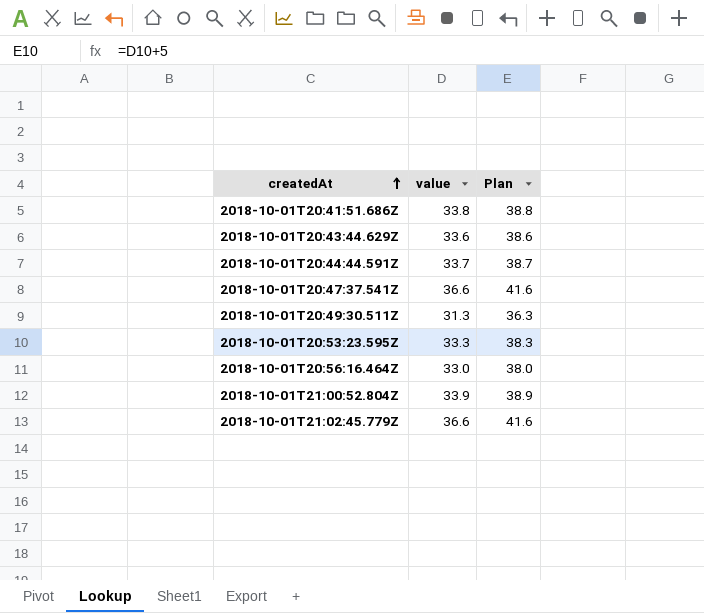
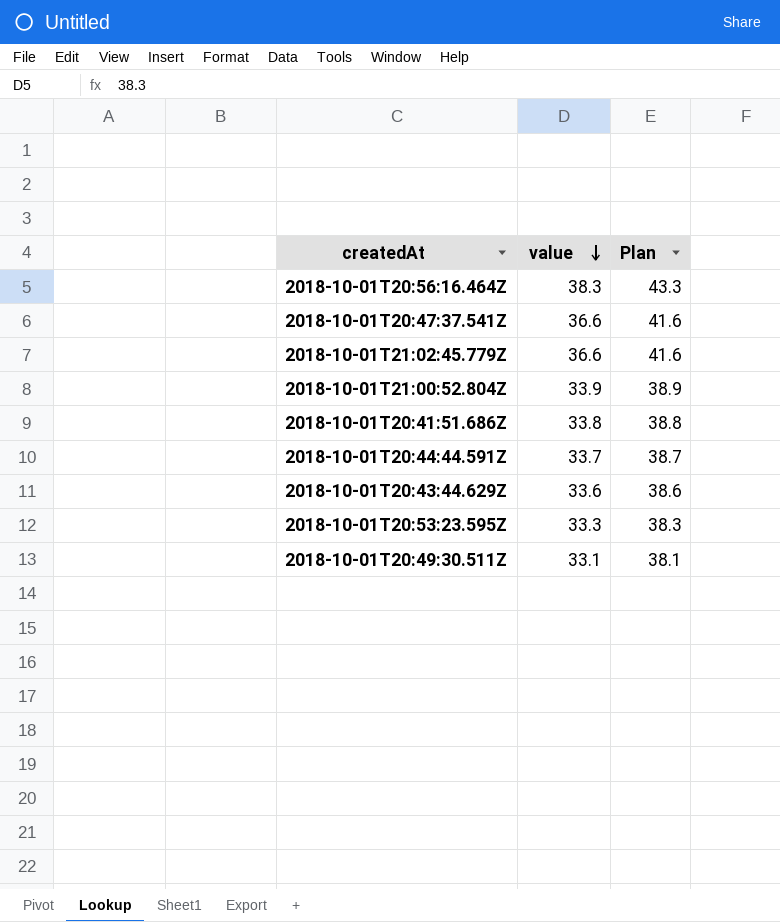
row order: createdAt ascending -> value descending
2018-10-01T20:56:16.464Z | value: 33.0 -> 38.3
2018-10-01T20:56:16.464Z | Plan: 38.0 -> 43.3
2018-10-01T20:49:30.511Z | value: 31.3 -> 33.1
2018-10-01T20:49:30.511Z | Plan: 36.3 -> 38.1

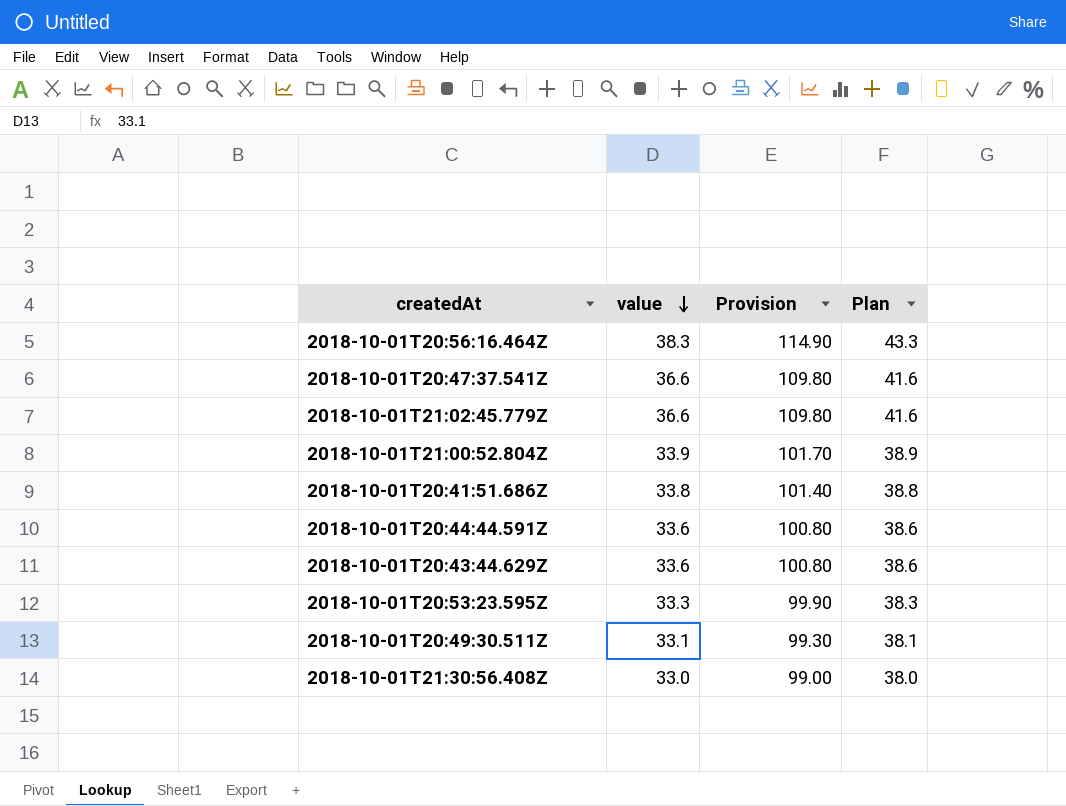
column Provision | formula: none -> [value] * 3
2018-10-01T20:44:44.591Z | value: 33.7 -> 33.6
2018-10-01T20:44:44.591Z | Plan: 38.7 -> 38.6
row 2018-10-01T21:30:56.408Z: none -> 33.0 | 99.00 | 38.0

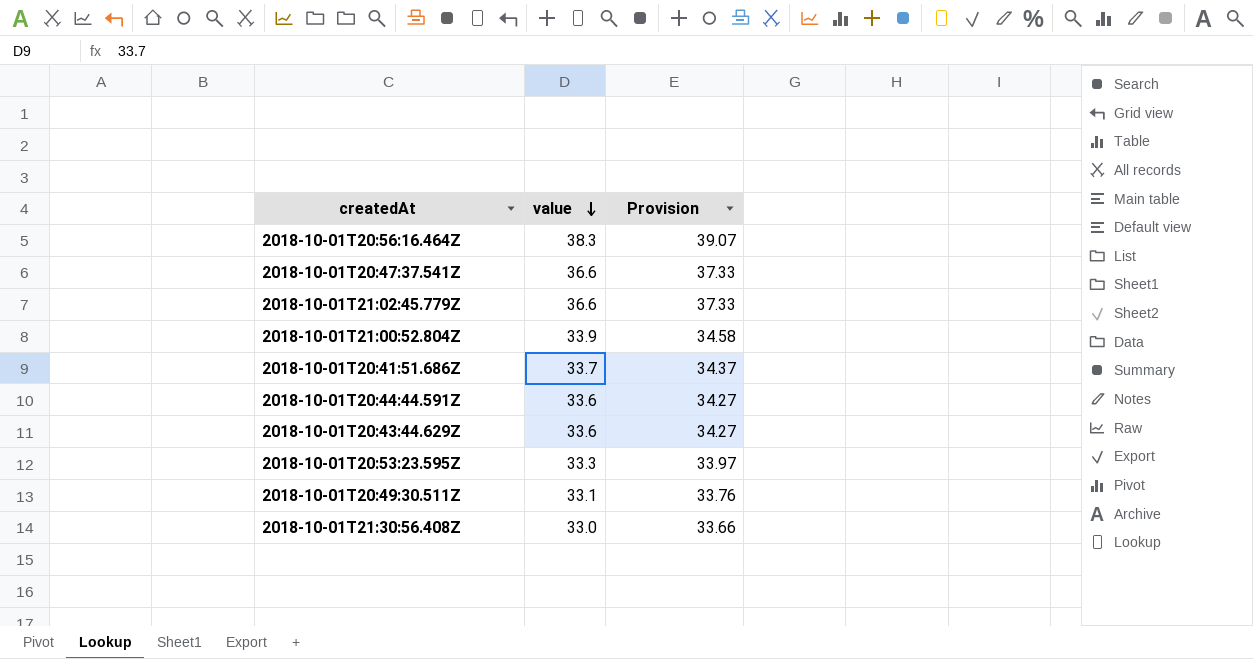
column Plan | formula: [value] + 5 -> none
column Provision | formula: [value] * 3 -> [value] * 1.02
2018-10-01T20:41:51.686Z | value: 33.8 -> 33.7

